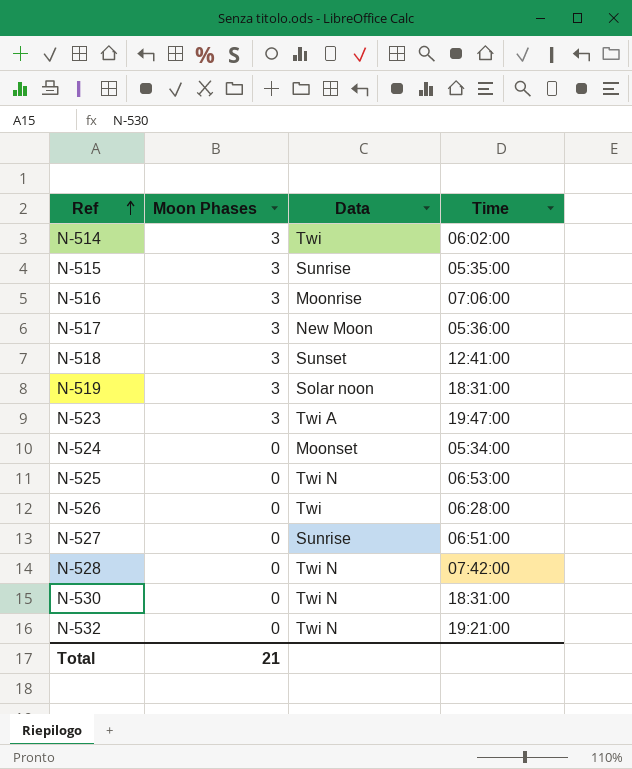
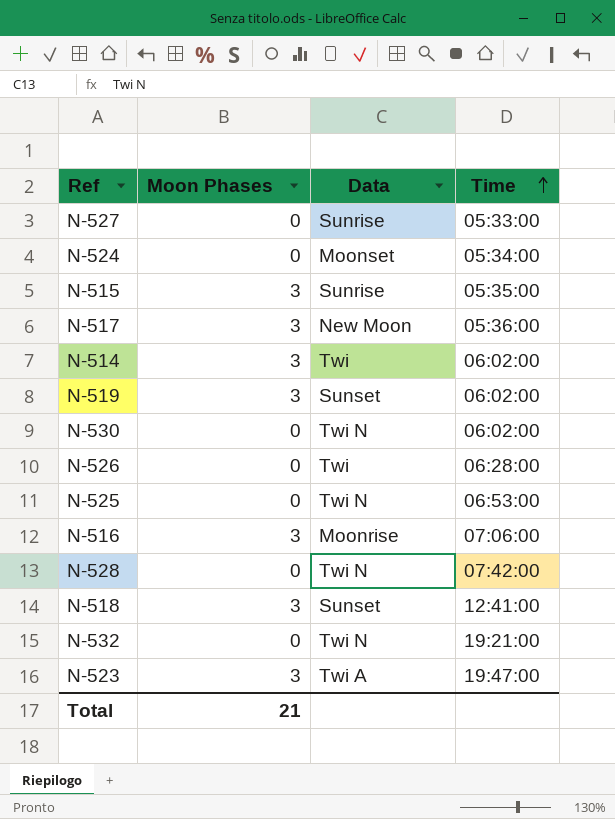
row order: Ref ascending -> Time ascending
N-527 | Time: 06:51:00 -> 05:33:00
N-519 | Data: Solar noon -> Sunset
N-519 | Time: 18:31:00 -> 06:02:00
N-530 | Time: 18:31:00 -> 06:02:00

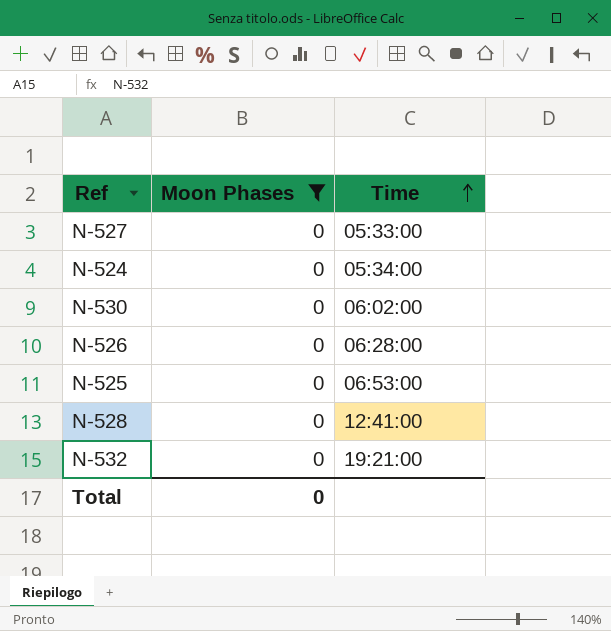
filter: none -> Moon Phases = 0
column Data | position: 3 -> none
N-528 | Time: 07:42:00 -> 12:41:00
Total | Moon Phases: 21 -> 0

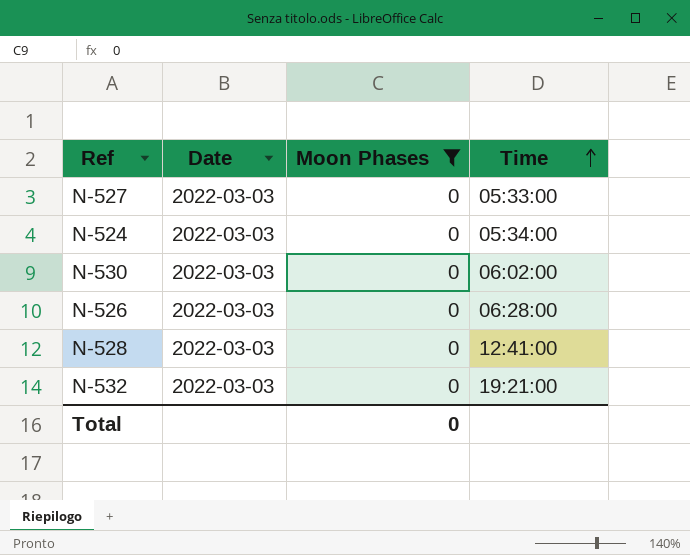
column Date | position: none -> 2
row N-525: 0 | 06:53:00 -> none

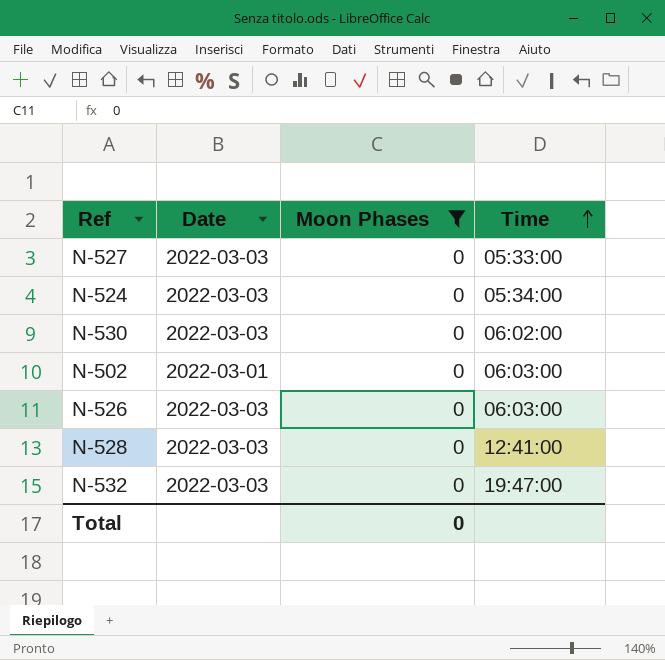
row N-502: none -> 2022-03-01 | 0 | 06:03:00
N-526 | Time: 06:28:00 -> 06:03:00
N-532 | Time: 19:21:00 -> 19:47:00

